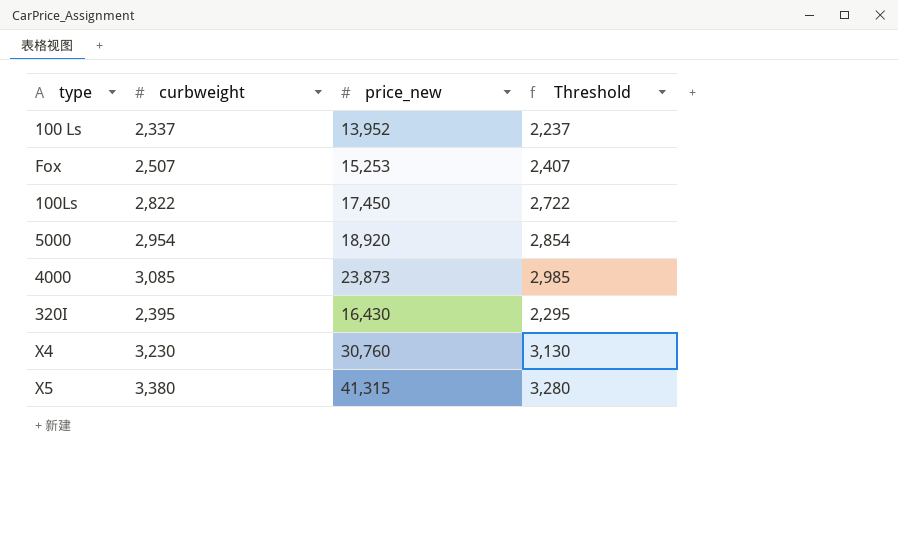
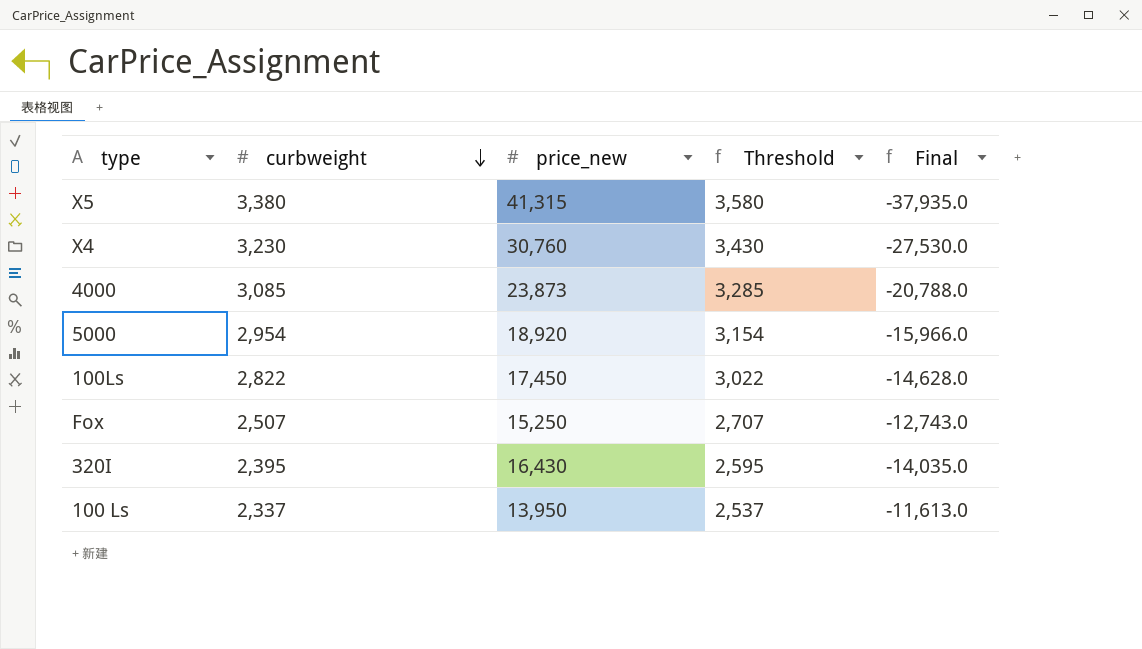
row order: none -> curbweight descending
column Threshold | formula: [curbweight] - 100 -> [curbweight] + 200
column Final | formula: none -> [curbweight] - [price_new]
Fox | price_new: 15,253 -> 15,250
100 Ls | price_new: 13,952 -> 13,950

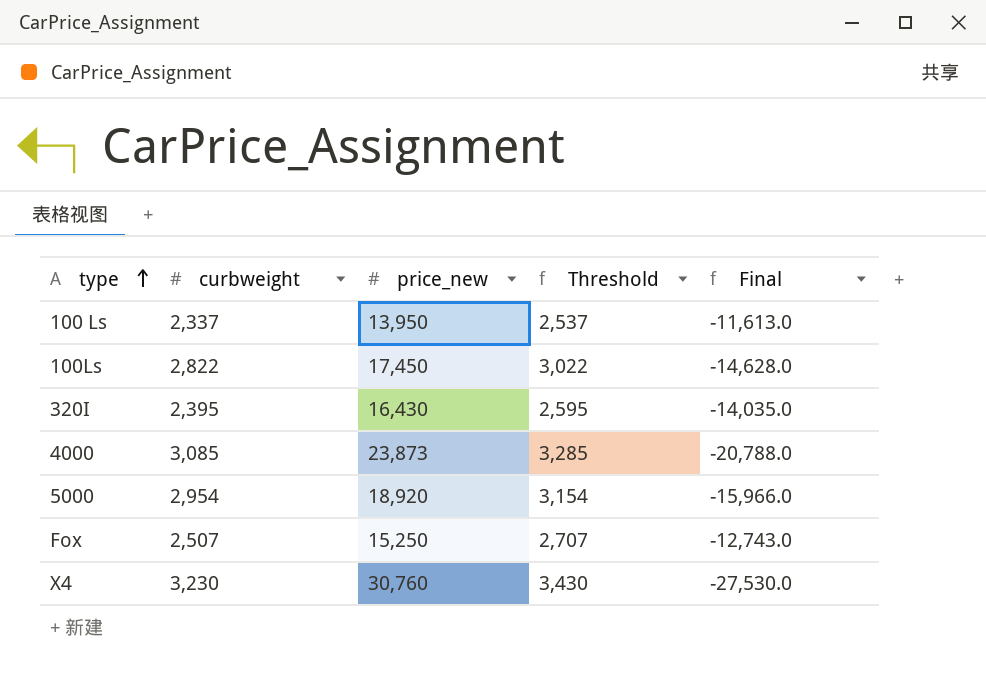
row order: curbweight descending -> type ascending
row X5: 3,380 | 41,315 | 3,580 | -37,935.0 -> none

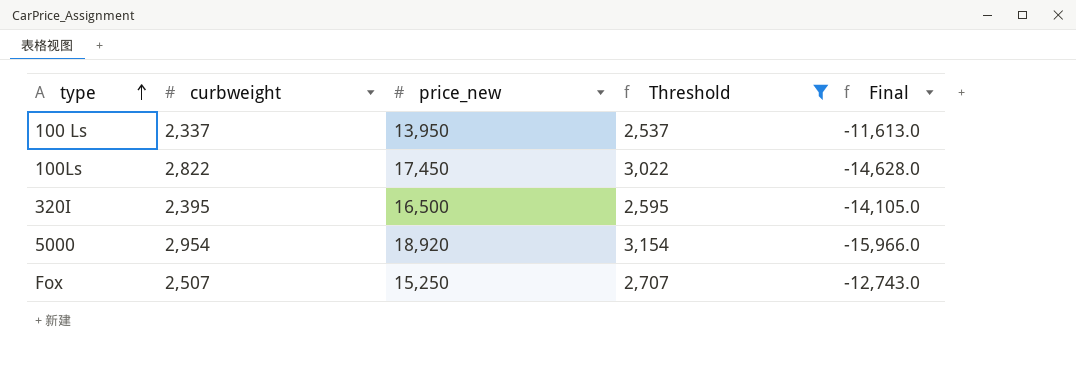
filter: none -> Threshold <= 3,154
320I | price_new: 16,430 -> 16,500
320I | Final: -14,035.0 -> -14,105.0

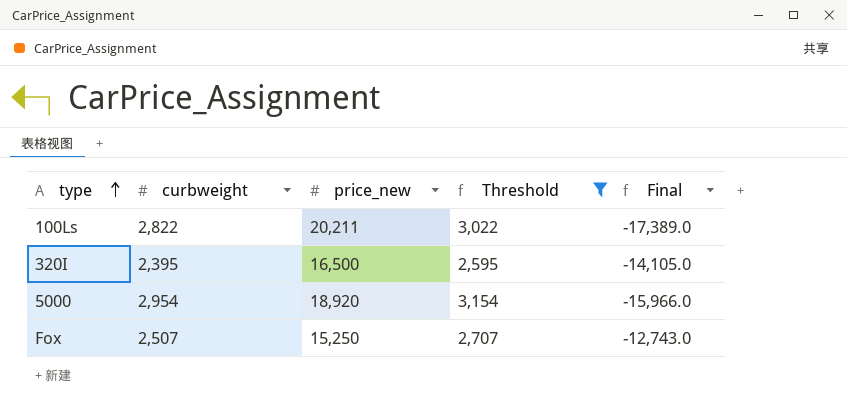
row 100 Ls: 2,337 | 13,950 | 2,537 | -11,613.0 -> none
100Ls | price_new: 17,450 -> 20,211
100Ls | Final: -14,628.0 -> -17,389.0

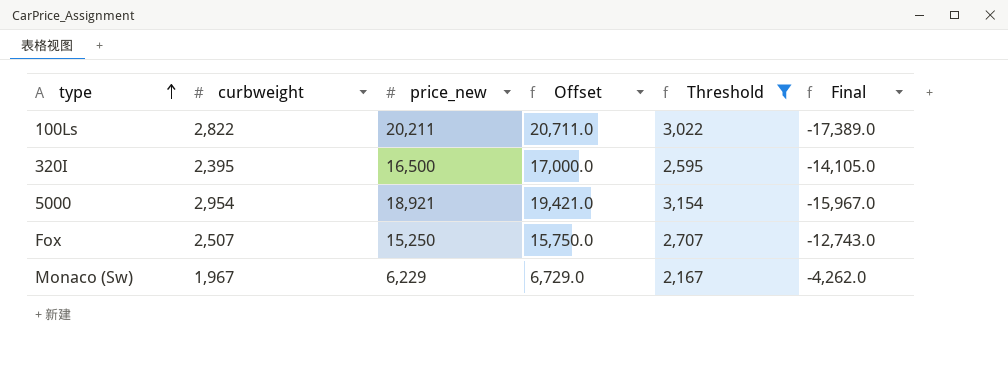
column Offset | formula: none -> [price_new] + 500
5000 | price_new: 18,920 -> 18,921
5000 | Final: -15,966.0 -> -15,967.0
row Monaco (Sw): none -> 1,967 | 6,229 | 6,729.0 | 2,167 | -4,262.0

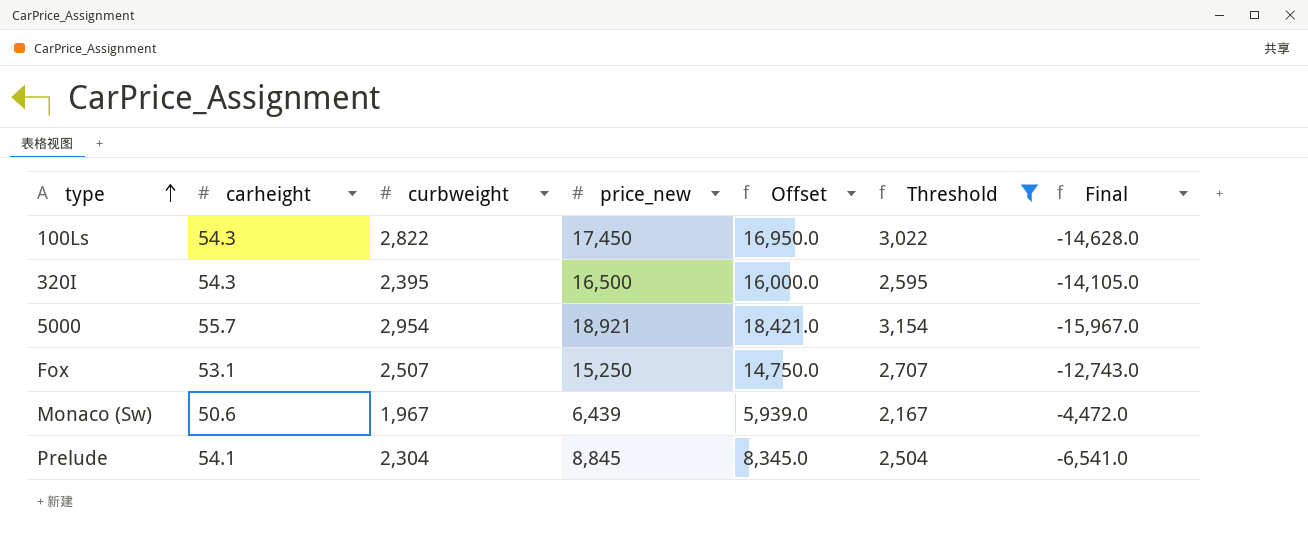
column carheight | position: none -> 2
column Offset | formula: [price_new] + 500 -> [price_new] - 500
100Ls | price_new: 20,211 -> 17,450
100Ls | Final: -17,389.0 -> -14,628.0
Monaco (Sw) | price_new: 6,229 -> 6,439
Monaco (Sw) | Final: -4,262.0 -> -4,472.0
row Prelude: none -> 54.1 | 2,304 | 8,845 | 8,345.0 | 2,504 | -6,541.0

